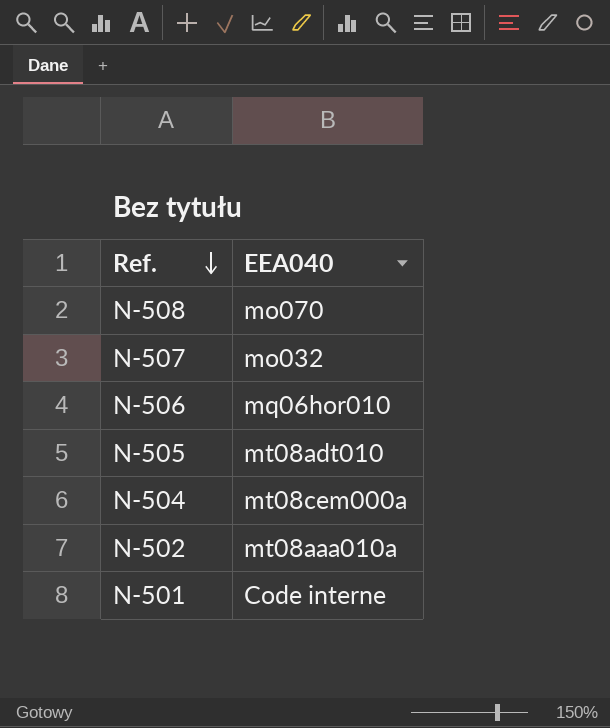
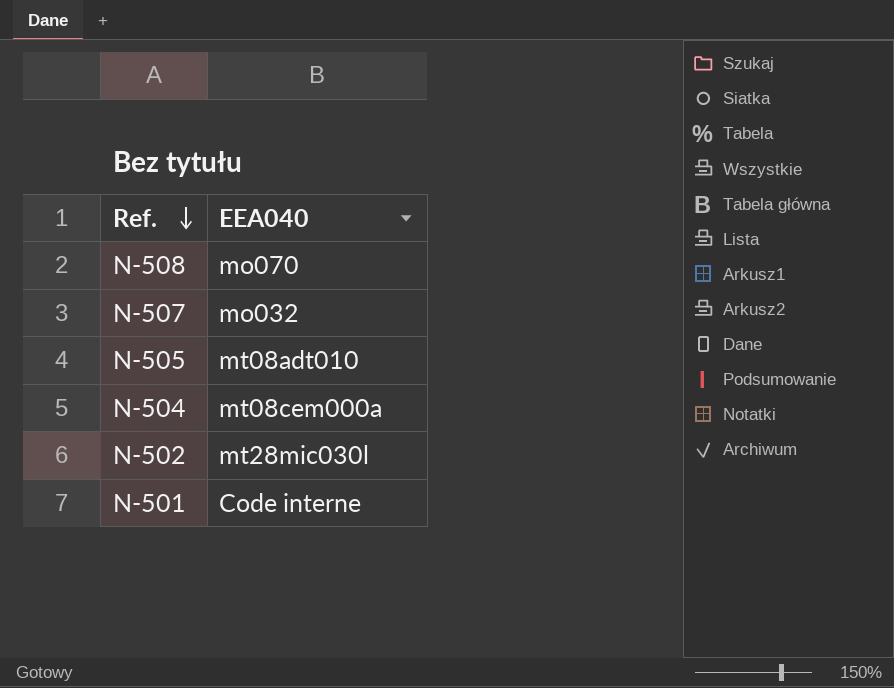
row N-506: mq06hor010 -> none
N-502 | EEA040: mt08aaa010a -> mt28mic030l

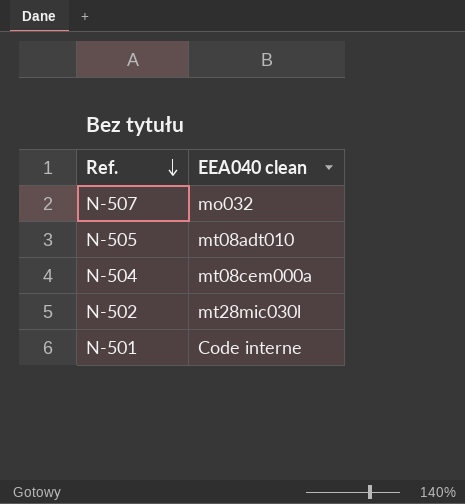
column name: EEA040 -> EEA040 clean
row N-508: mo070 -> none

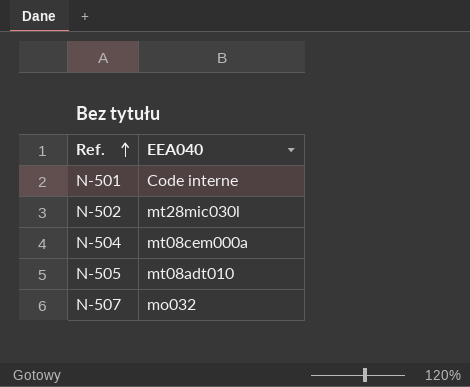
row order: Ref. descending -> Ref. ascending
column name: EEA040 clean -> EEA040

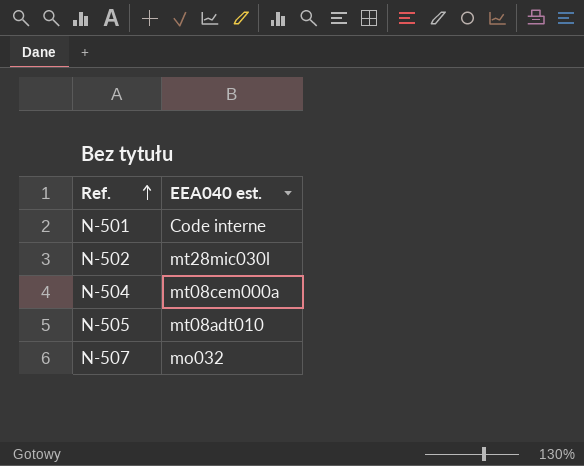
column name: EEA040 -> EEA040 est.

